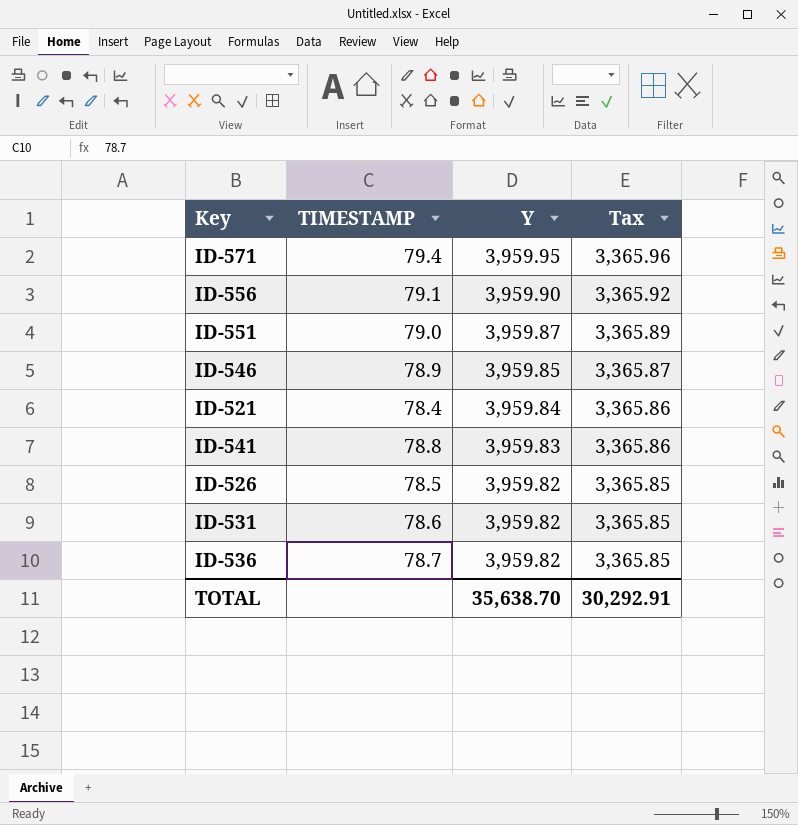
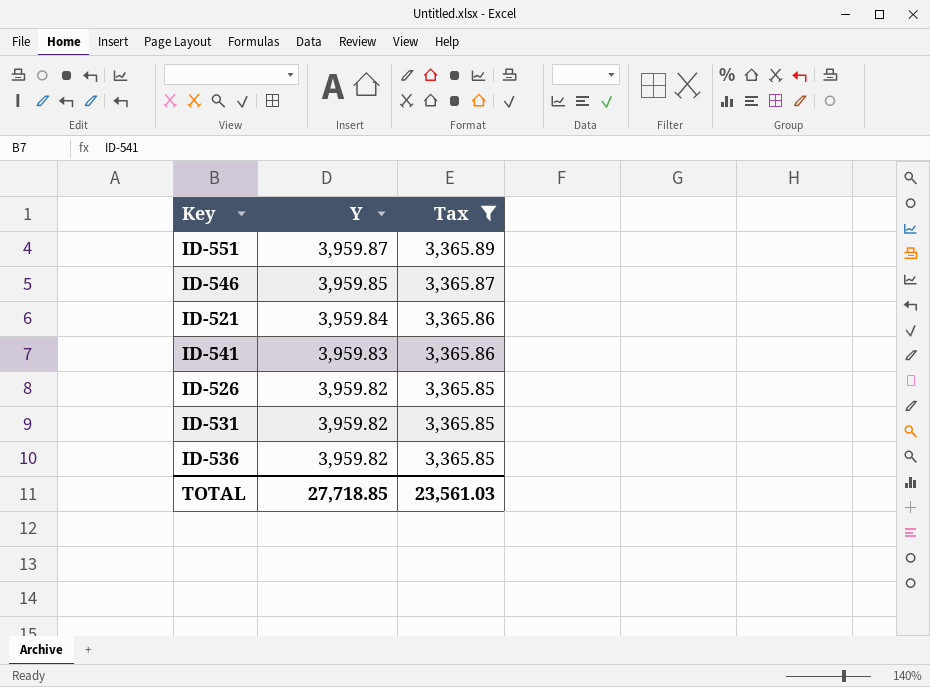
filter: none -> Tax <= 3,365.89
column TIMESTAMP | position: 2 -> none
TOTAL | Y: 35,638.70 -> 27,718.85
TOTAL | Tax: 30,292.91 -> 23,561.03

